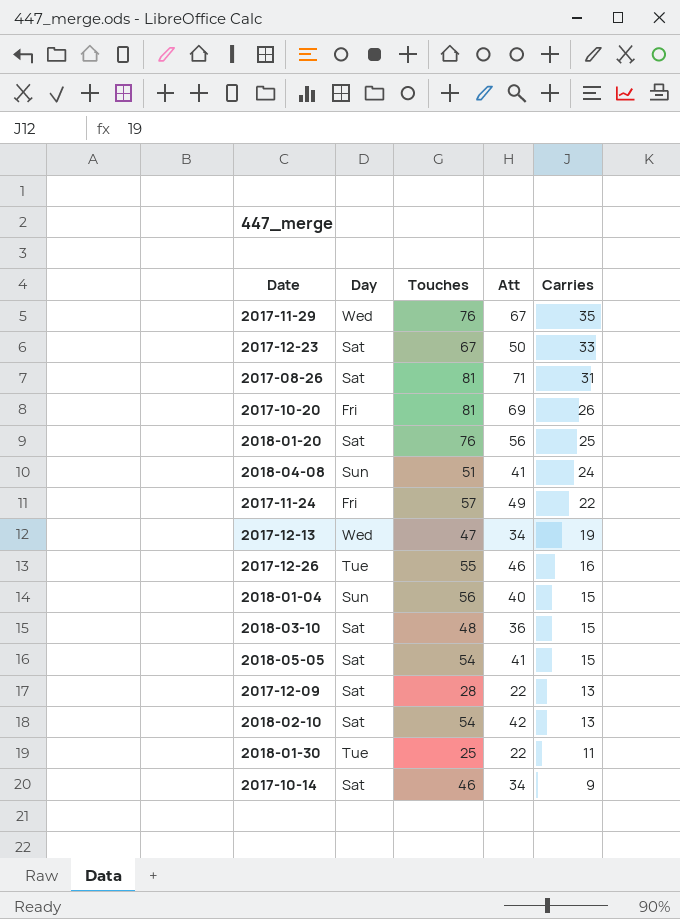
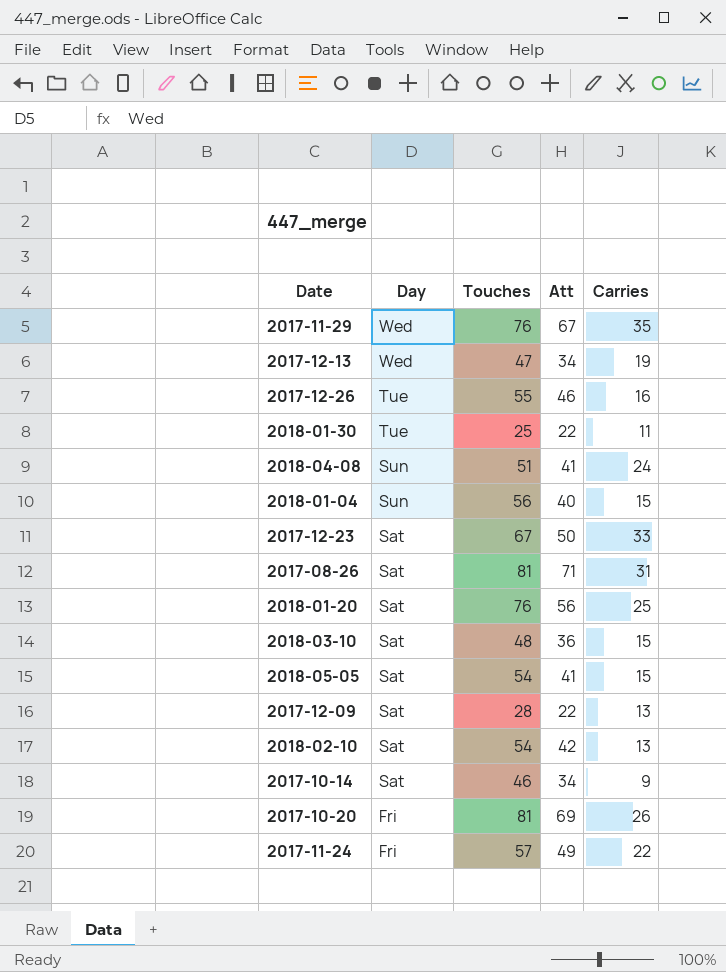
row order: Carries descending -> Day descending

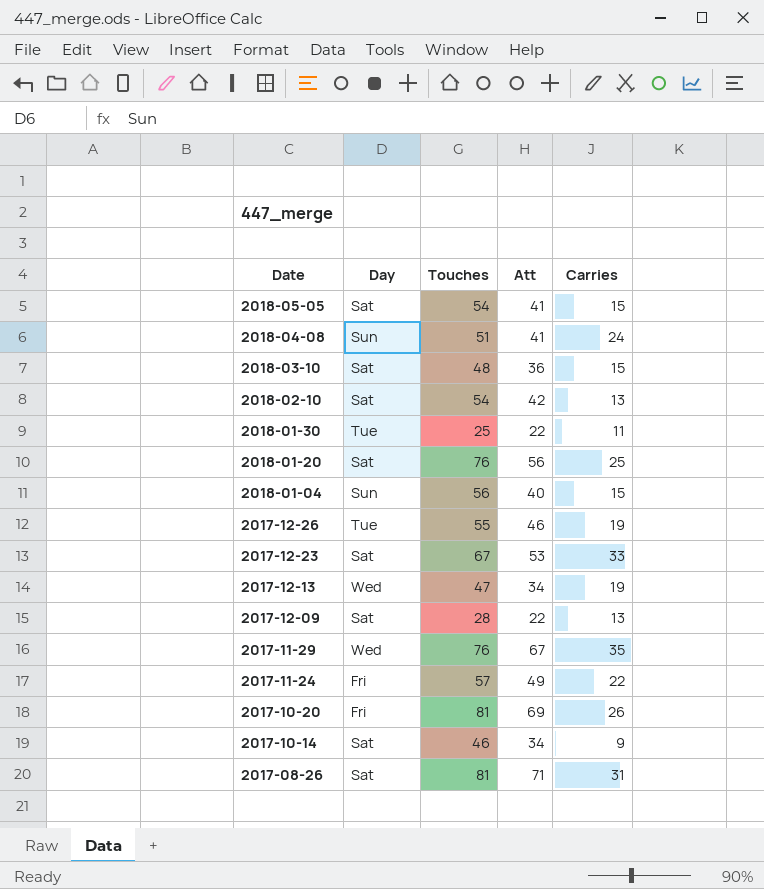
row order: Day descending -> Date descending
2017-12-26 | Carries: 16 -> 19
2017-12-23 | Att: 50 -> 53

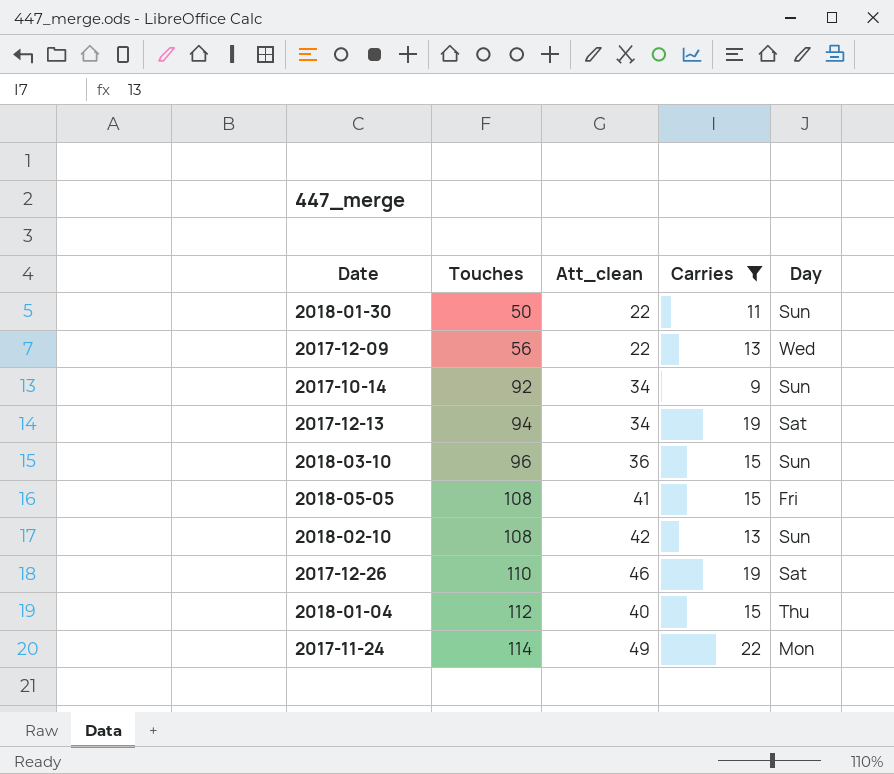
filter: none -> Carries <= 22
row order: Date descending -> Touches ascending
column name: Att -> Att_clean
column Day | position: 2 -> 5
2018-01-30 | Touches: 25 -> 50
2018-01-30 | Day: Tue -> Sun
2017-12-09 | Touches: 28 -> 56
2017-12-09 | Day: Sat -> Wed
2017-10-14 | Touches: 46 -> 92
2017-10-14 | Day: Sat -> Sun
2017-12-13 | Touches: 47 -> 94
2017-12-13 | Day: Wed -> Sat
2018-03-10 | Touches: 48 -> 96
2018-03-10 | Day: Sat -> Sun
2018-05-05 | Touches: 54 -> 108
2018-05-05 | Day: Sat -> Fri
2018-02-10 | Touches: 54 -> 108
2018-02-10 | Day: Sat -> Sun
2017-12-26 | Touches: 55 -> 110
2017-12-26 | Day: Tue -> Sat
2018-01-04 | Touches: 56 -> 112
2018-01-04 | Day: Sun -> Thu
2017-11-24 | Touches: 57 -> 114
2017-11-24 | Day: Fri -> Mon

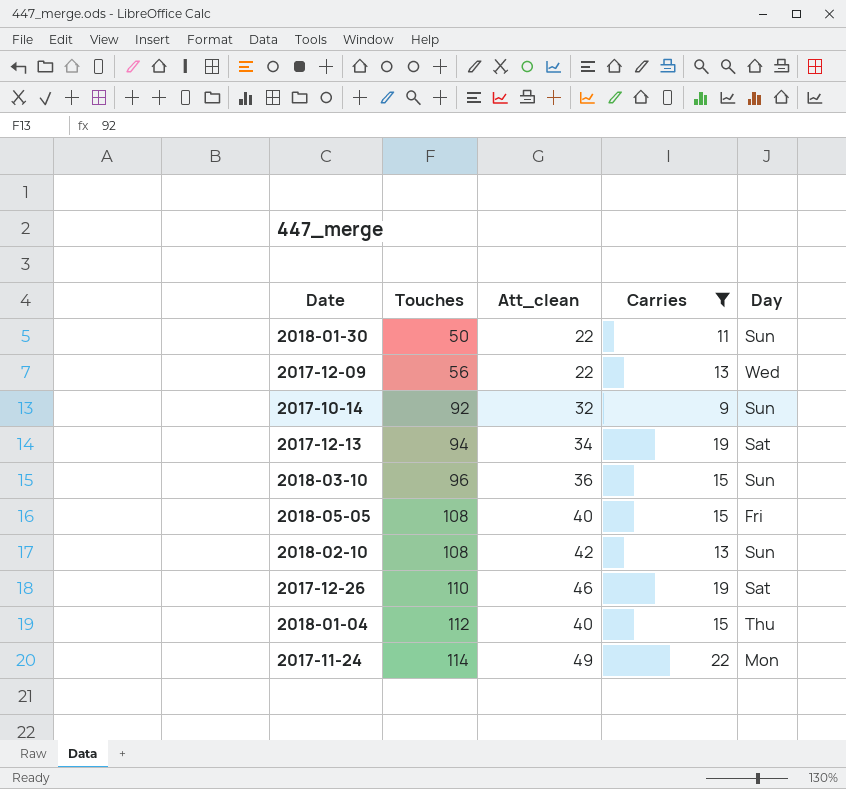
2017-10-14 | Att_clean: 34 -> 32
2018-05-05 | Att_clean: 41 -> 40

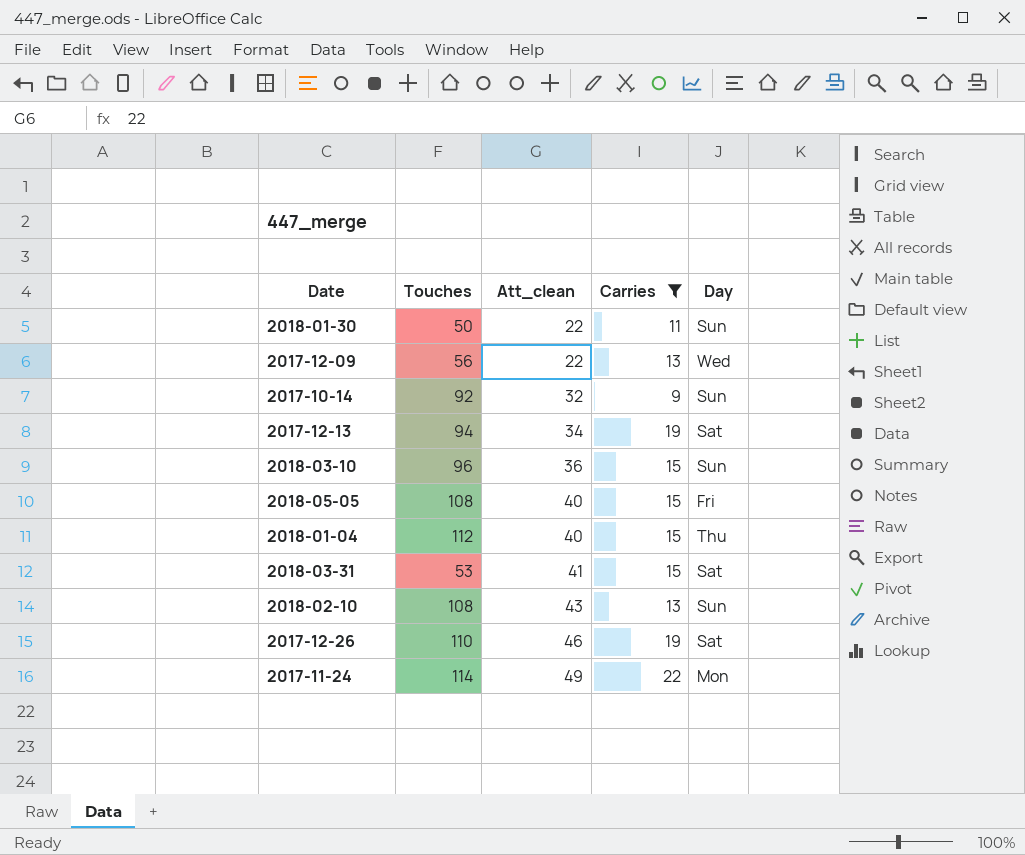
row order: Touches ascending -> Att_clean ascending
row 2018-03-31: none -> 53 | 41 | 15 | Sat
2018-02-10 | Att_clean: 42 -> 43

